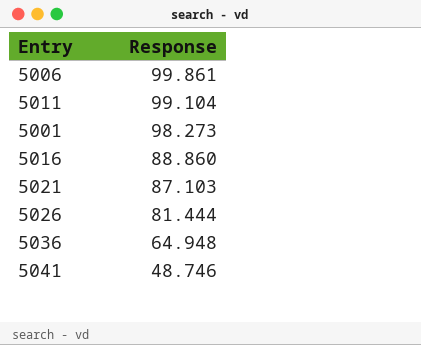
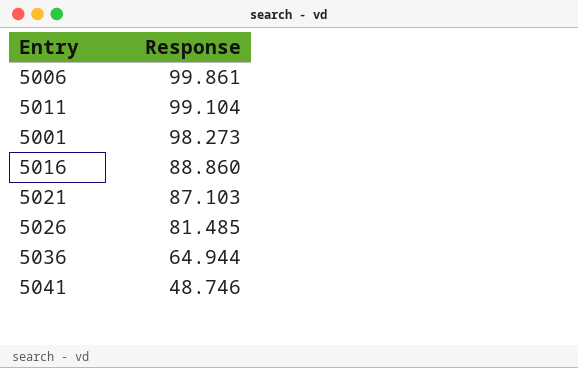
5026 | Response: 81.444 -> 81.485
5036 | Response: 64.948 -> 64.944

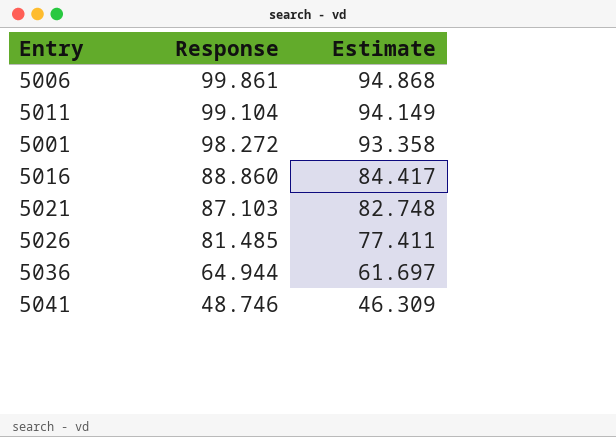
column Estimate | formula: none -> [Response] * 0.95
5001 | Response: 98.273 -> 98.272

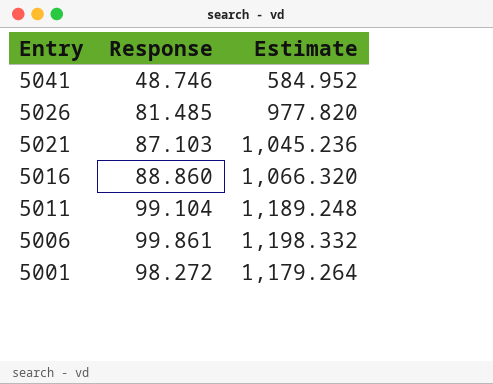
row order: Response descending -> Entry descending
column Estimate | formula: [Response] * 0.95 -> [Response] * 12
row 5036: 64.944 | 61.697 -> none

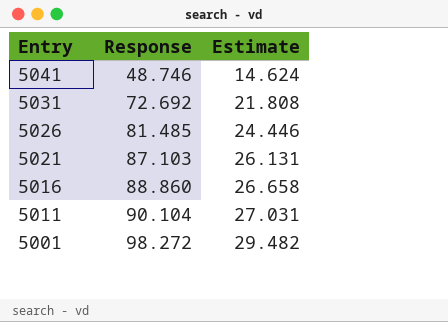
column Estimate | formula: [Response] * 12 -> [Response] * 0.3
row 5006: 99.861 | 1,198.332 -> none
row 5031: none -> 72.692 | 21.808
5011 | Response: 99.104 -> 90.104

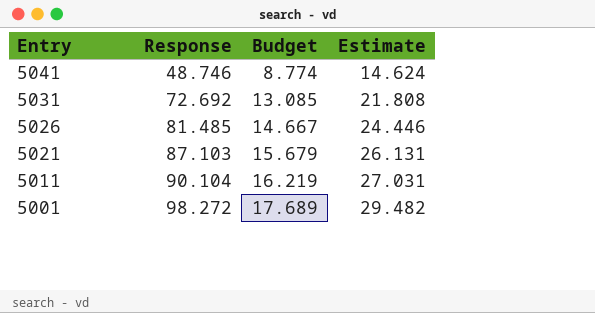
column Budget | formula: none -> [Response] * 0.18
row 5016: 88.860 | 26.658 -> none

